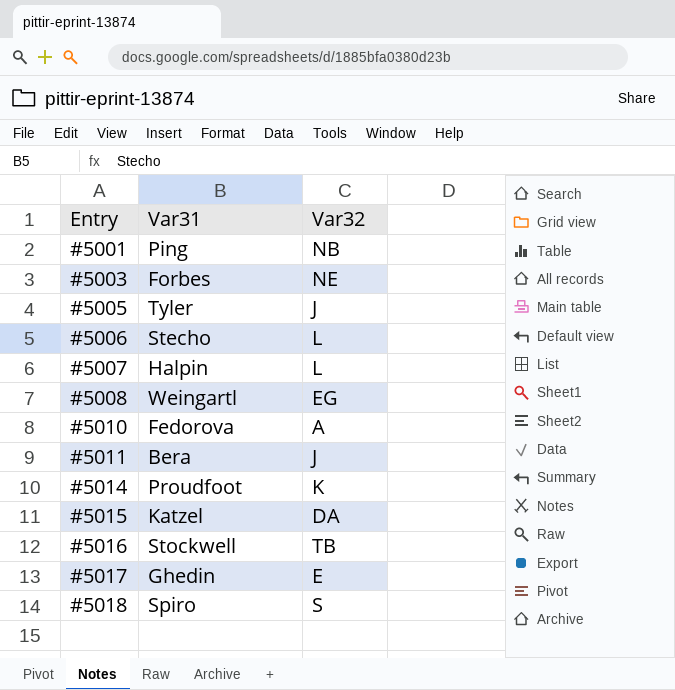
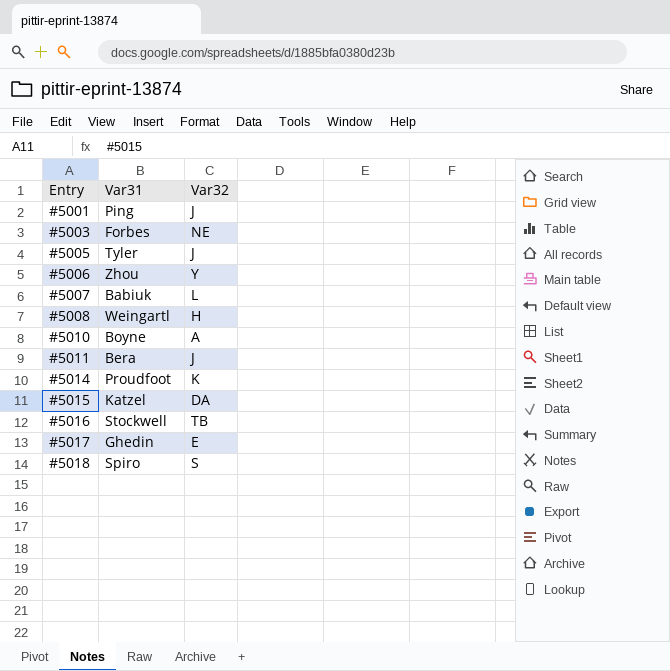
#5001 | Var32: NB -> J
#5006 | Var31: Stecho -> Zhou
#5006 | Var32: L -> Y
#5007 | Var31: Halpin -> Babiuk
#5008 | Var32: EG -> H
#5010 | Var31: Fedorova -> Boyne

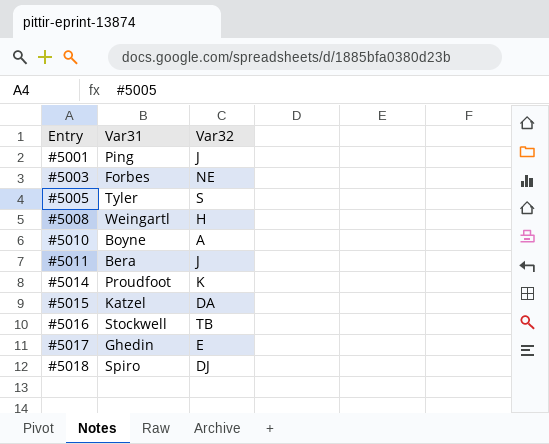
row #5006: Zhou | Y -> none
row #5007: Babiuk | L -> none
#5005 | Var32: J -> S
#5018 | Var32: S -> DJ

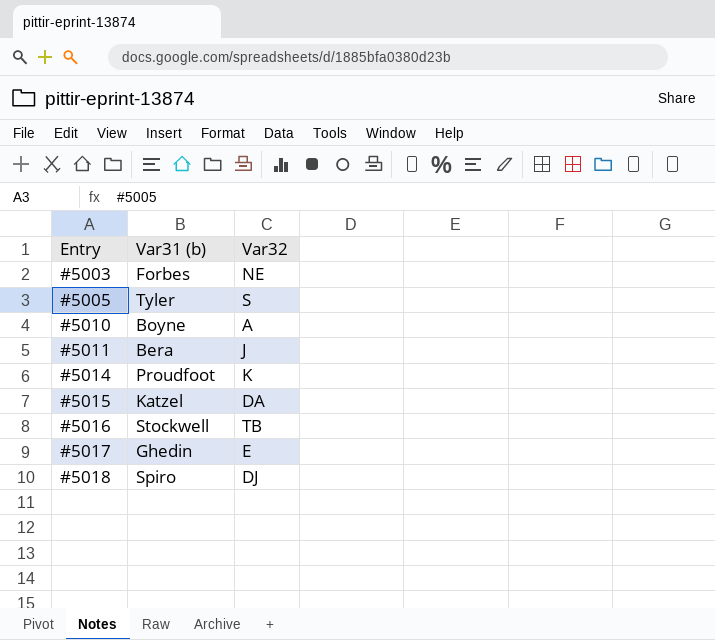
column name: Var31 -> Var31 (b)
row #5001: Ping | J -> none
row #5008: Weingartl | H -> none

